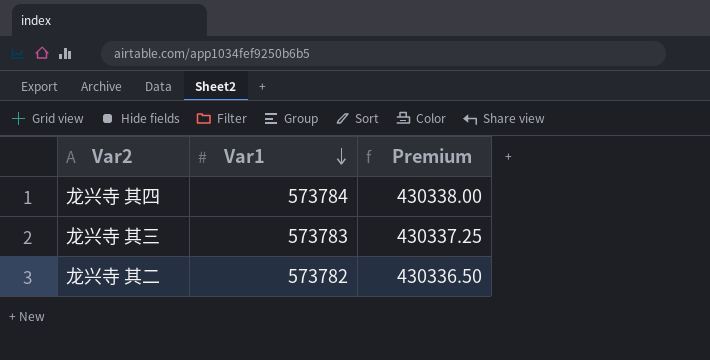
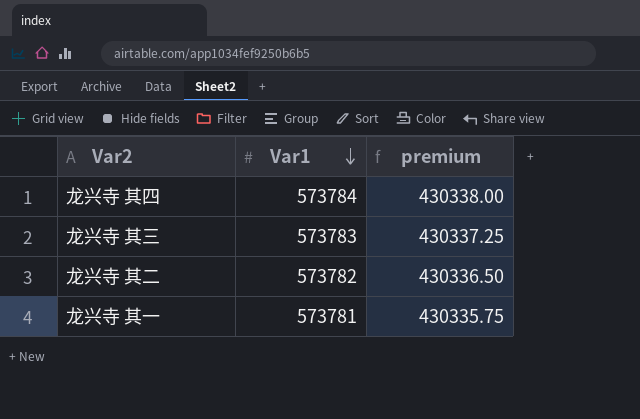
column name: Premium -> premium
row 龙兴寺 其一: none -> 573781 | 430335.75

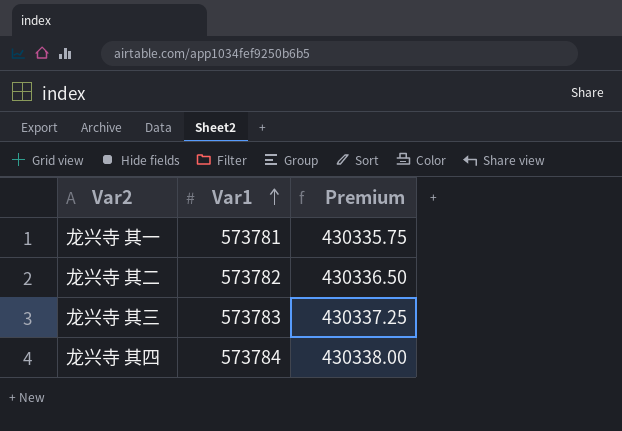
row order: Var1 descending -> Var1 ascending
column name: premium -> Premium

